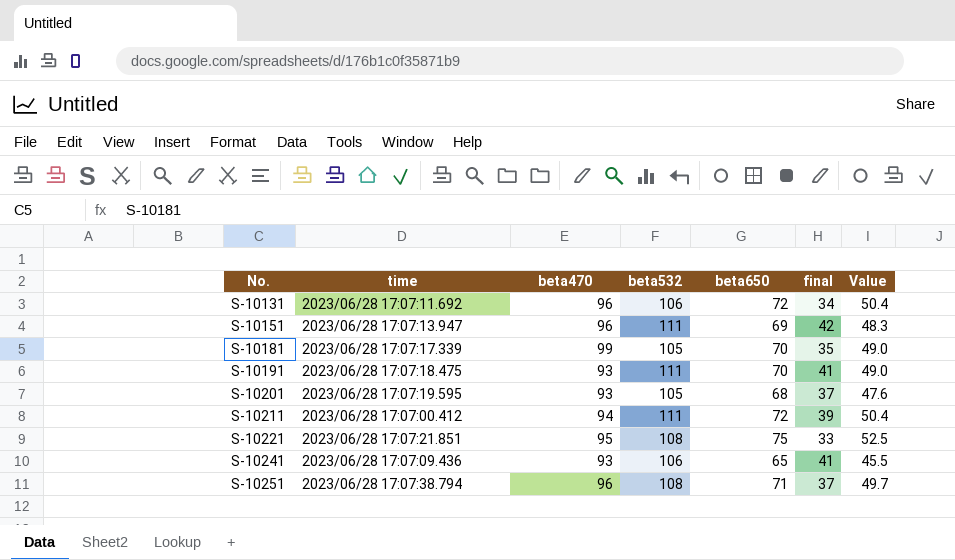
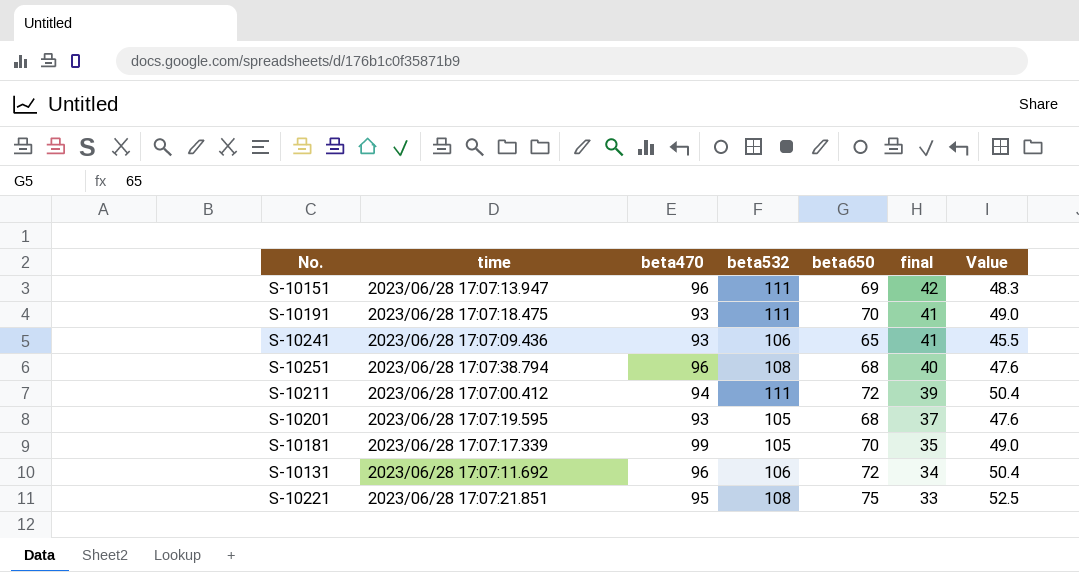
row order: No. ascending -> final descending
S-10251 | beta650: 71 -> 68
S-10251 | final: 37 -> 40
S-10251 | Value: 49.7 -> 47.6

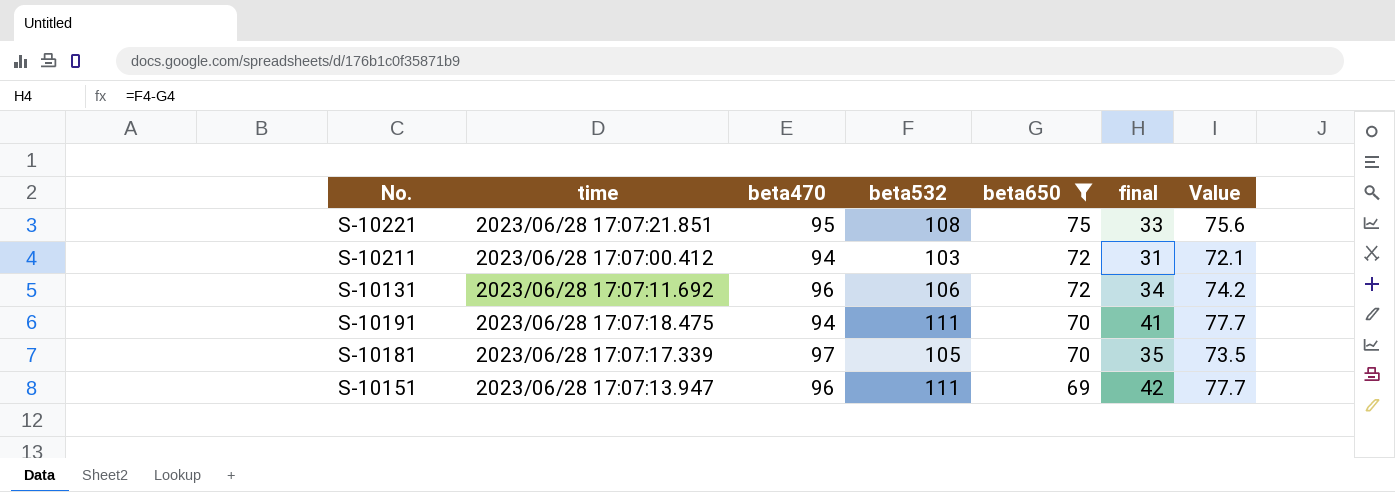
filter: none -> beta650 >= 69
row order: final descending -> beta650 descending
column Value | formula: [beta650] * 0.7 -> [beta532] * 0.7
S-10211 | beta532: 111 -> 103
S-10211 | final: 39 -> 31
S-10191 | beta470: 93 -> 94
S-10181 | beta470: 99 -> 97

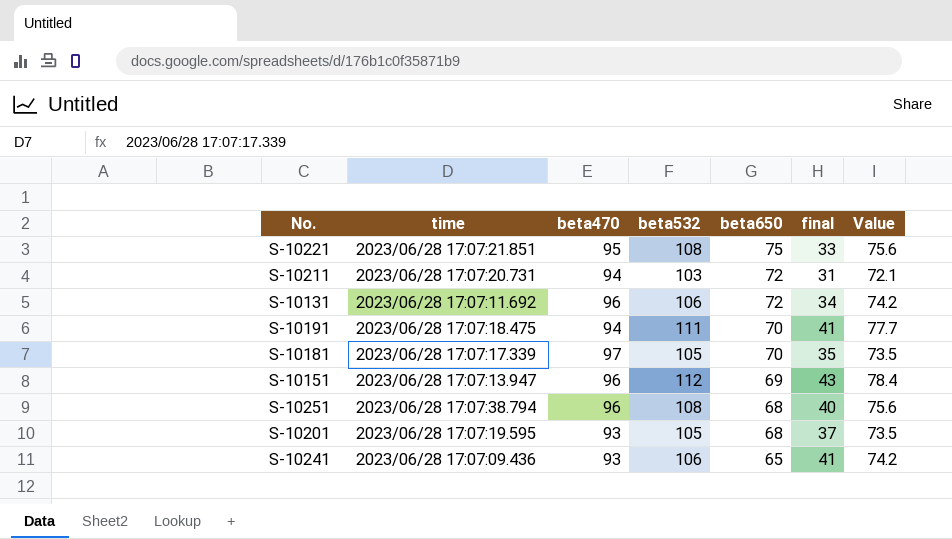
filter: beta650 >= 69 -> none
S-10211 | time: 2023/06/28 17:07:00.412 -> 2023/06/28 17:07:20.731
S-10151 | beta532: 111 -> 112
S-10151 | final: 42 -> 43
S-10151 | Value: 77.7 -> 78.4

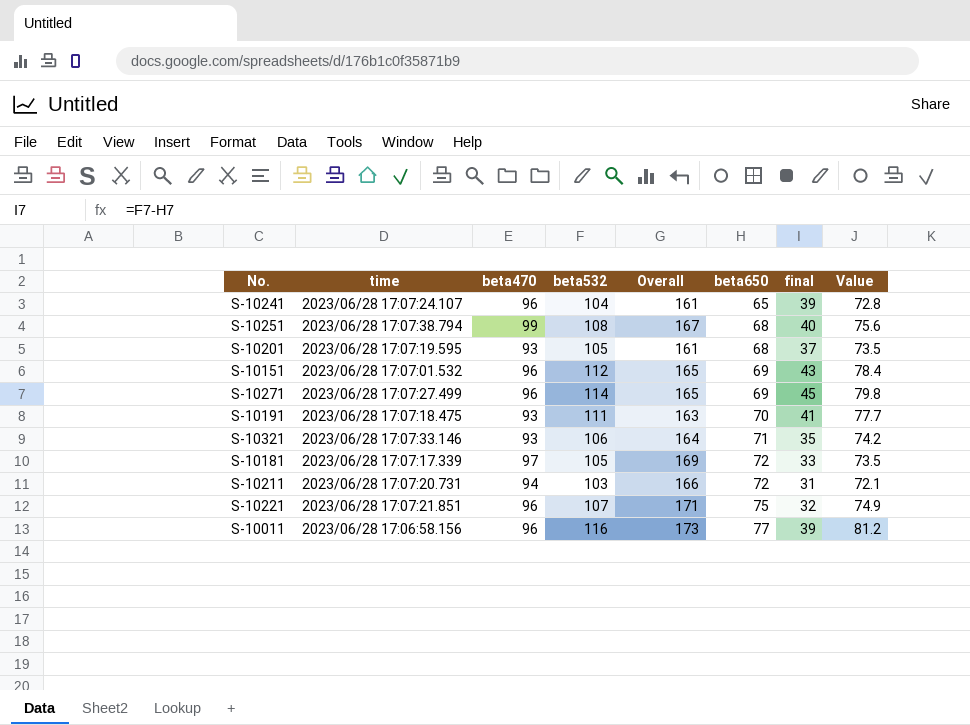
row order: beta650 descending -> beta650 ascending
column Overall | formula: none -> [beta470] + [beta650]
row S-10131: 2023/06/28 17:07:11.692 | 96 | 106 | 72 | 34 | 74.2 -> none
S-10241 | time: 2023/06/28 17:07:09.436 -> 2023/06/28 17:07:24.107
S-10241 | beta470: 93 -> 96
S-10241 | beta532: 106 -> 104
S-10241 | final: 41 -> 39
S-10241 | Value: 74.2 -> 72.8
S-10251 | beta470: 96 -> 99
S-10151 | time: 2023/06/28 17:07:13.947 -> 2023/06/28 17:07:01.532
row S-10271: none -> 2023/06/28 17:07:27.499 | 96 | 114 | 165 | 69 | 45 | 79.8
S-10191 | beta470: 94 -> 93
row S-10321: none -> 2023/06/28 17:07:33.146 | 93 | 106 | 164 | 71 | 35 | 74.2
S-10181 | beta650: 70 -> 72
S-10181 | final: 35 -> 33
S-10221 | beta470: 95 -> 96
S-10221 | beta532: 108 -> 107
S-10221 | final: 33 -> 32
S-10221 | Value: 75.6 -> 74.9
row S-10011: none -> 2023/06/28 17:06:58.156 | 96 | 116 | 173 | 77 | 39 | 81.2

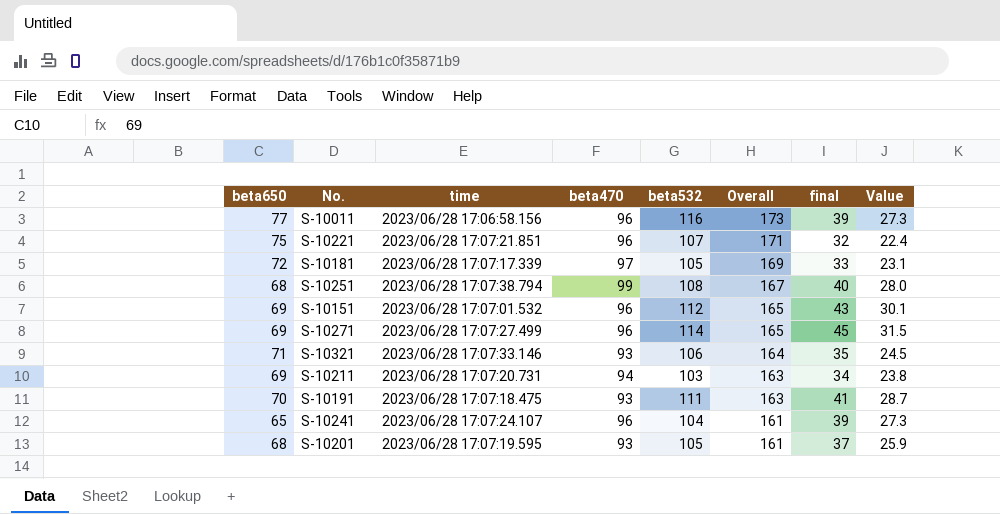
row order: beta650 ascending -> Overall descending
column beta650 | position: 6 -> 1
column Value | formula: [beta532] * 0.7 -> [final] * 0.7
S-10211 | beta650: 72 -> 69
S-10211 | Overall: 166 -> 163
S-10211 | final: 31 -> 34

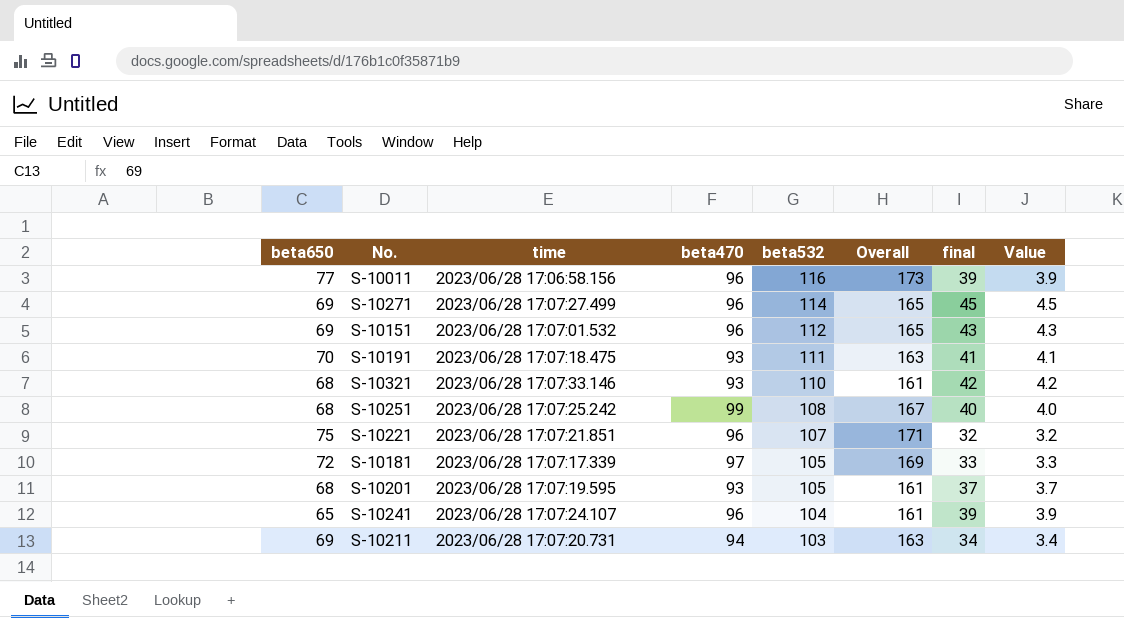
row order: Overall descending -> beta532 descending
column Value | formula: [final] * 0.7 -> [final] * 0.1
S-10321 | beta650: 71 -> 68
S-10321 | beta532: 106 -> 110
S-10321 | Overall: 164 -> 161
S-10321 | final: 35 -> 42
S-10251 | time: 2023/06/28 17:07:38.794 -> 2023/06/28 17:07:25.242

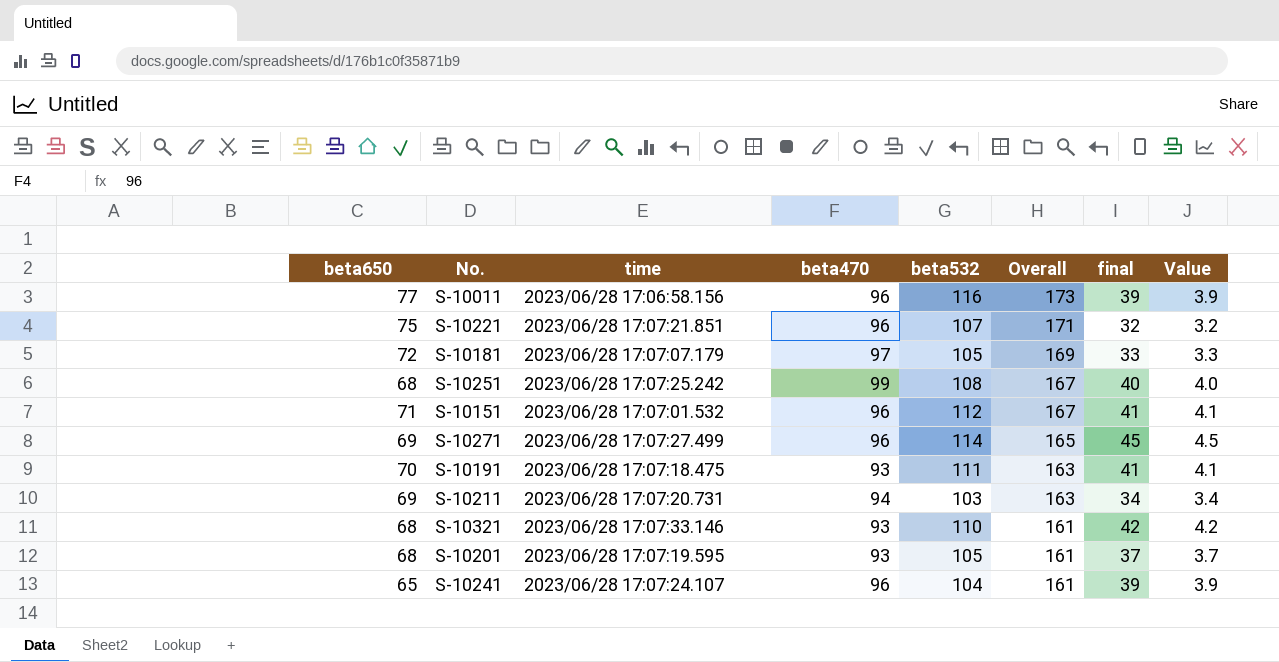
row order: beta532 descending -> Overall descending
S-10181 | time: 2023/06/28 17:07:17.339 -> 2023/06/28 17:07:07.179
S-10151 | beta650: 69 -> 71
S-10151 | Overall: 165 -> 167
S-10151 | final: 43 -> 41
S-10151 | Value: 4.3 -> 4.1

